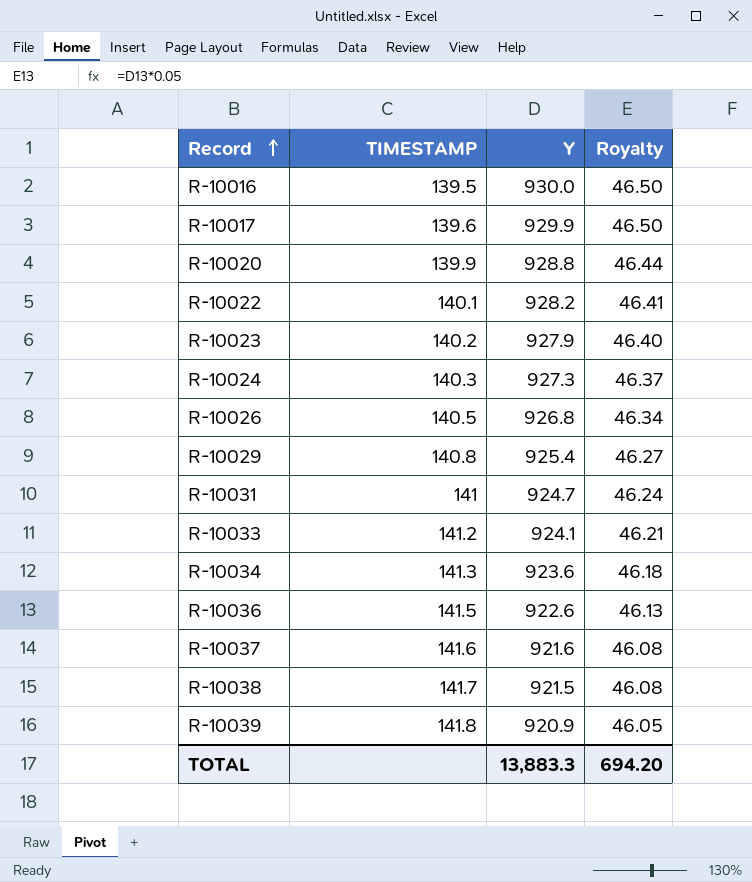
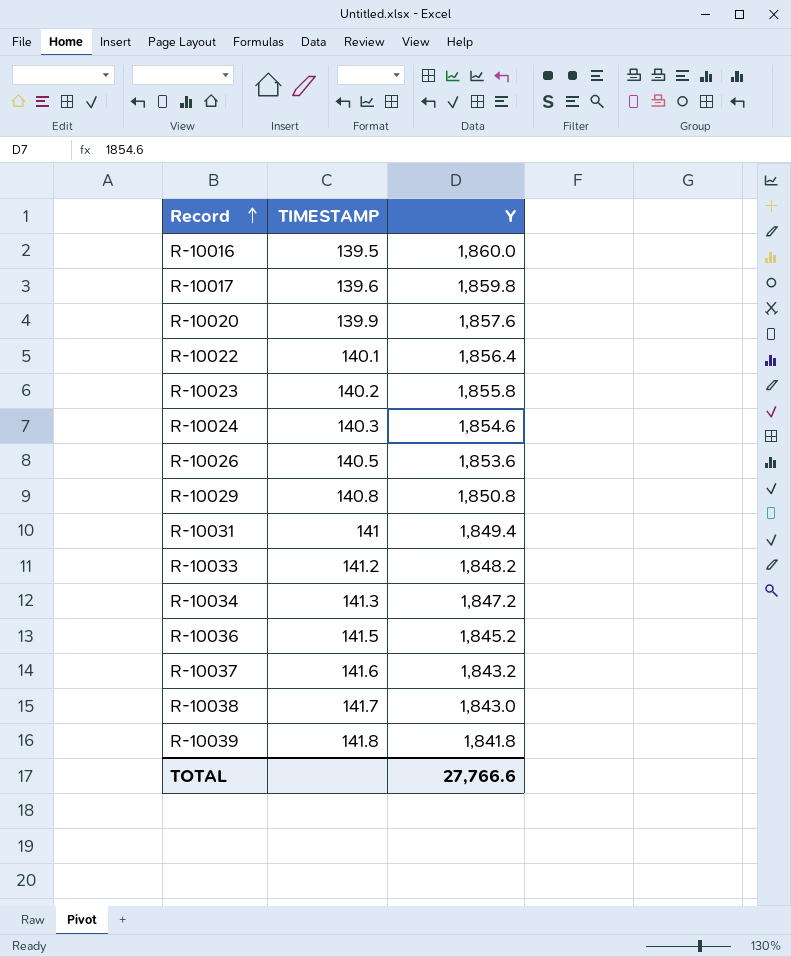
column Royalty | formula: [Y] * 0.05 -> none
R-10016 | Y: 930.0 -> 1,860.0
R-10017 | Y: 929.9 -> 1,859.8
R-10020 | Y: 928.8 -> 1,857.6
R-10022 | Y: 928.2 -> 1,856.4
R-10023 | Y: 927.9 -> 1,855.8
R-10024 | Y: 927.3 -> 1,854.6
R-10026 | Y: 926.8 -> 1,853.6
R-10029 | Y: 925.4 -> 1,850.8
R-10031 | Y: 924.7 -> 1,849.4
R-10033 | Y: 924.1 -> 1,848.2
R-10034 | Y: 923.6 -> 1,847.2
R-10036 | Y: 922.6 -> 1,845.2
R-10037 | Y: 921.6 -> 1,843.2
R-10038 | Y: 921.5 -> 1,843.0
R-10039 | Y: 920.9 -> 1,841.8
TOTAL | Y: 13,883.3 -> 27,766.6

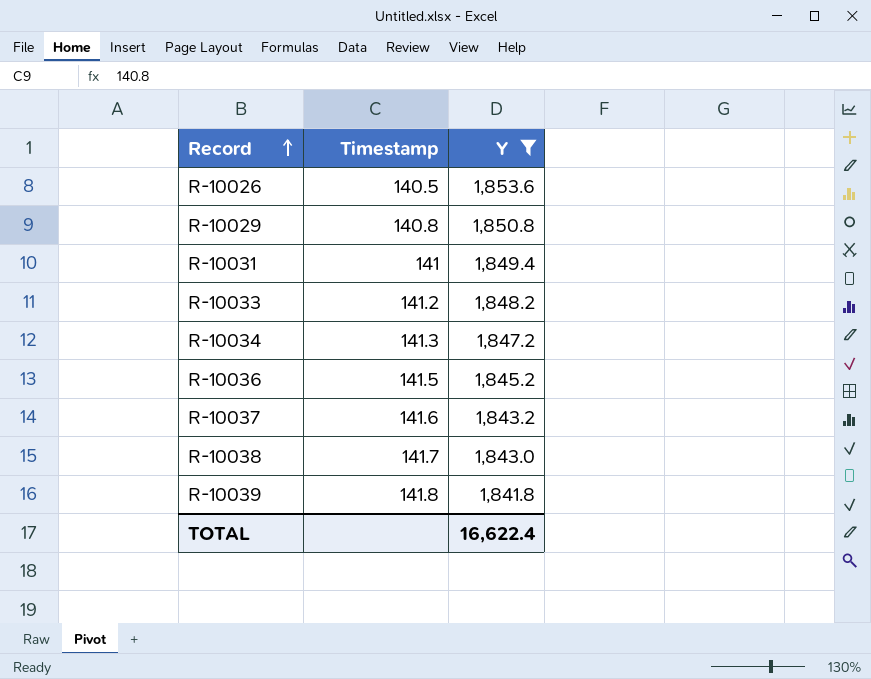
filter: none -> Y <= 1,853.6
column name: TIMESTAMP -> Timestamp
TOTAL | Y: 27,766.6 -> 16,622.4

